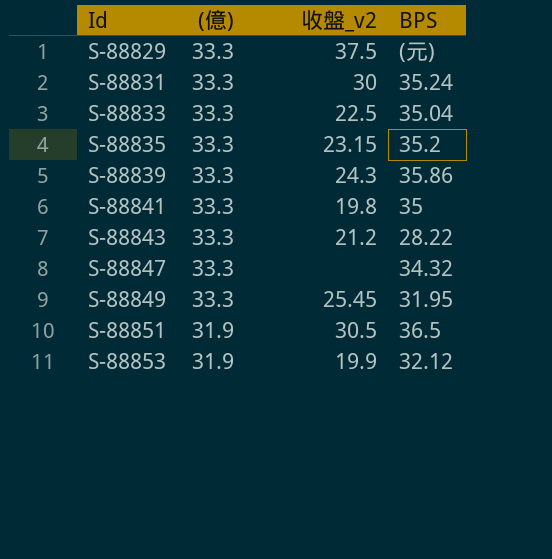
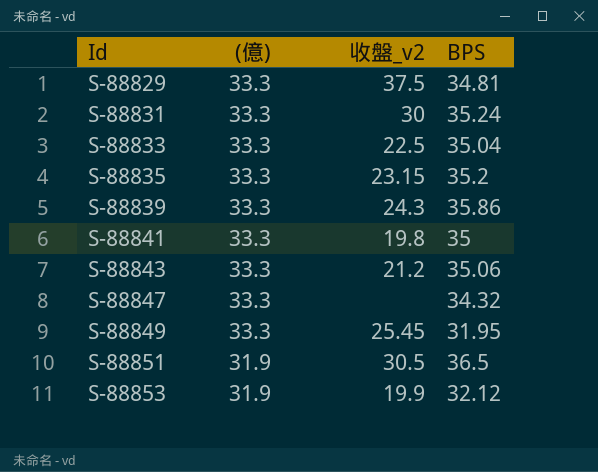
S-88829 | BPS: (元) -> 34.81
S-88843 | BPS: 28.22 -> 35.06

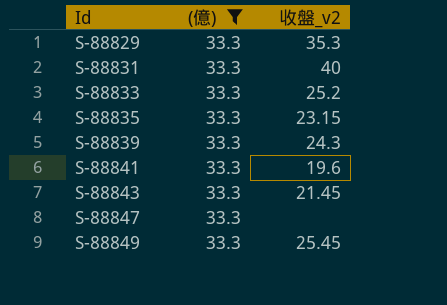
filter: none -> (億) = 33.3
column BPS | position: 4 -> none
S-88829 | 收盤_v2: 37.5 -> 35.3
S-88831 | 收盤_v2: 30 -> 40
S-88833 | 收盤_v2: 22.5 -> 25.2
S-88841 | 收盤_v2: 19.8 -> 19.6
S-88843 | 收盤_v2: 21.2 -> 21.45

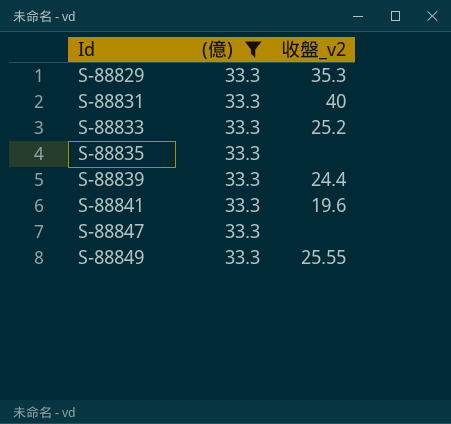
row S-88843: 33.3 | 21.45 -> none
S-88835 | 收盤_v2: 23.15 -> none
S-88839 | 收盤_v2: 24.3 -> 24.4
S-88849 | 收盤_v2: 25.45 -> 25.55

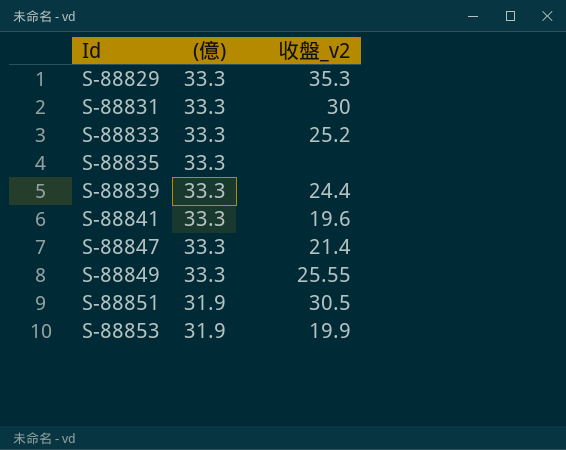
filter: (億) = 33.3 -> none
S-88831 | 收盤_v2: 40 -> 30
S-88847 | 收盤_v2: none -> 21.4

